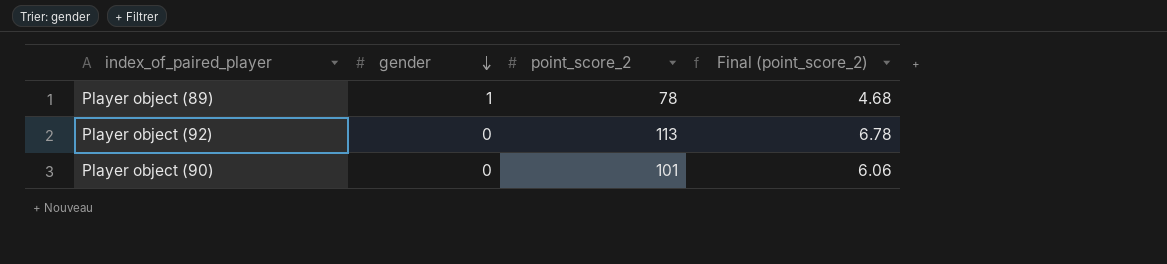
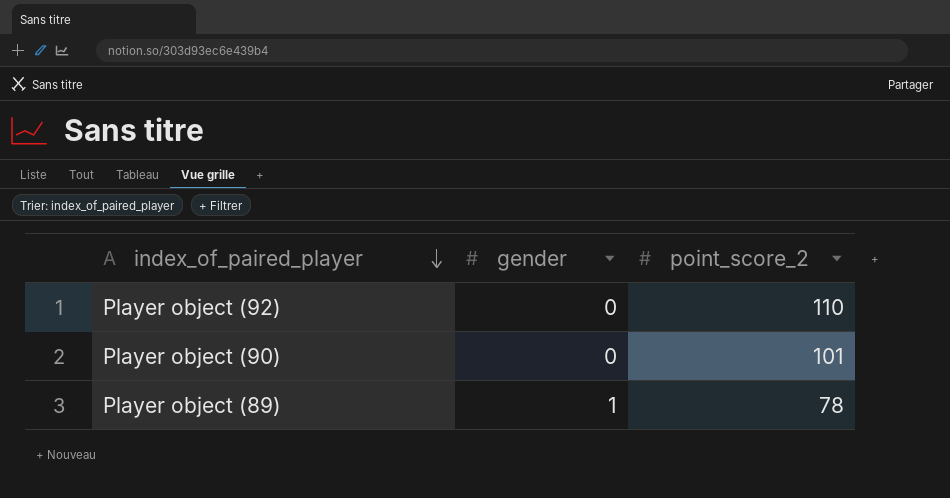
row order: gender descending -> index_of_paired_player descending
column Final (point_score_2) | formula: [point_score_2] * 0.06 -> none
Player object (92) | point_score_2: 113 -> 110

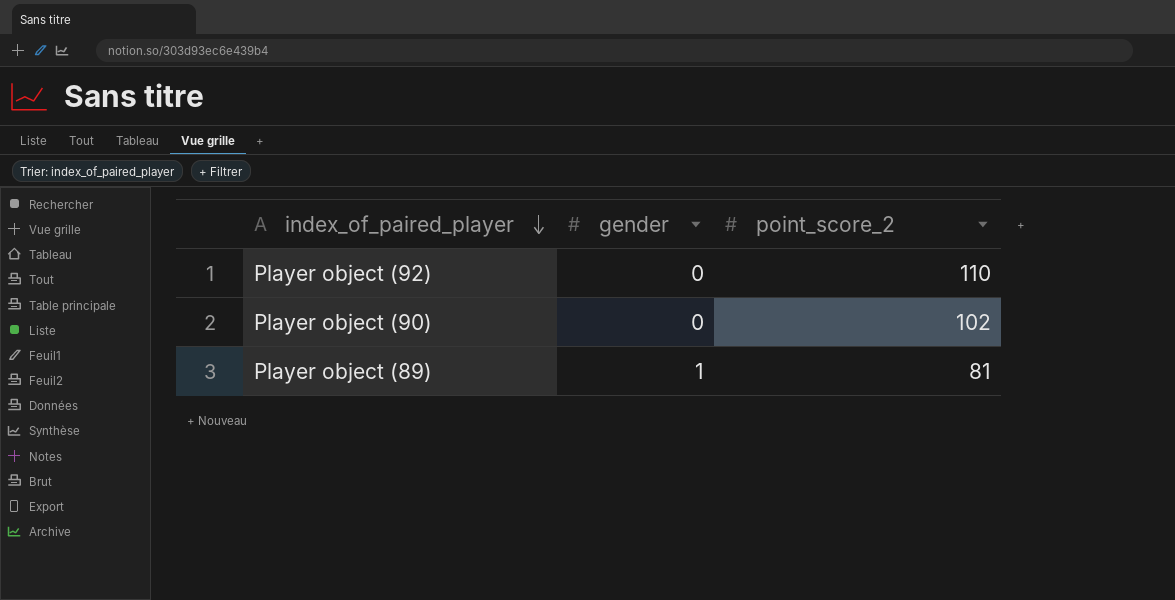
Player object (90) | point_score_2: 101 -> 102
Player object (89) | point_score_2: 78 -> 81

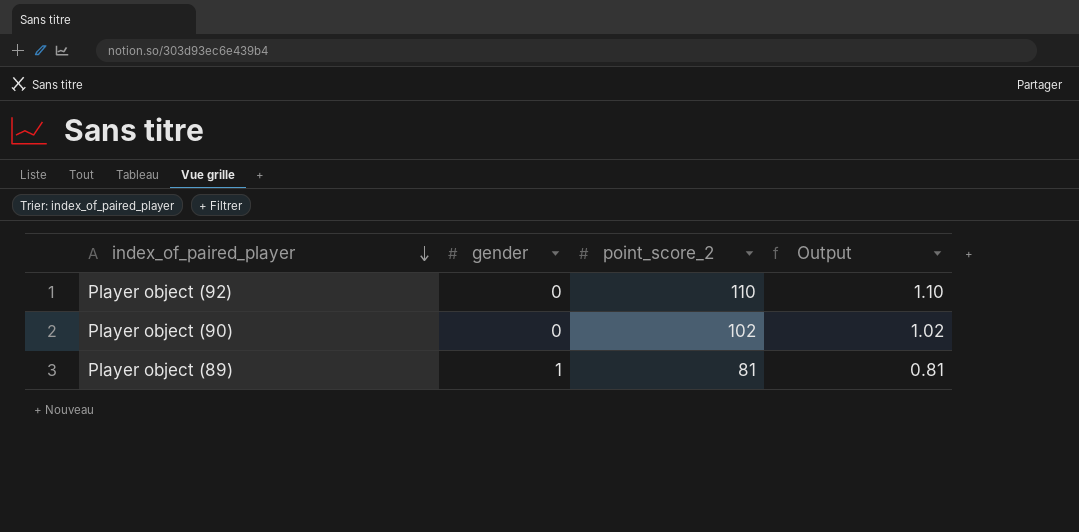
column Output | formula: none -> [point_score_2] * 0.01

